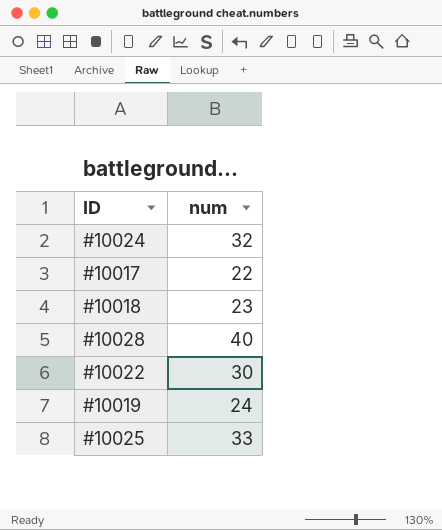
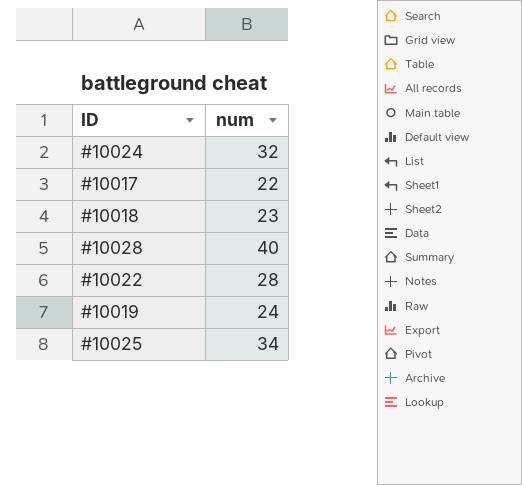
#10022 | num: 30 -> 28
#10025 | num: 33 -> 34

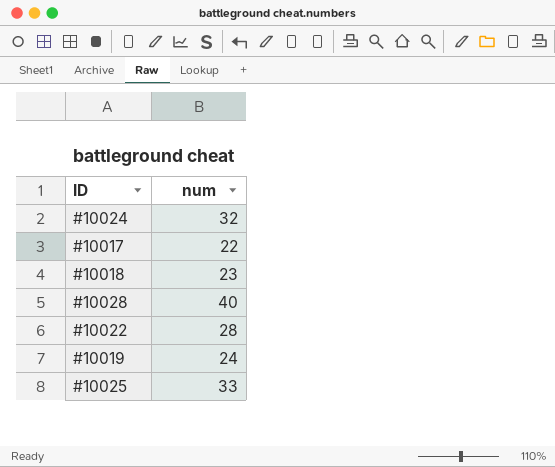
#10025 | num: 34 -> 33

